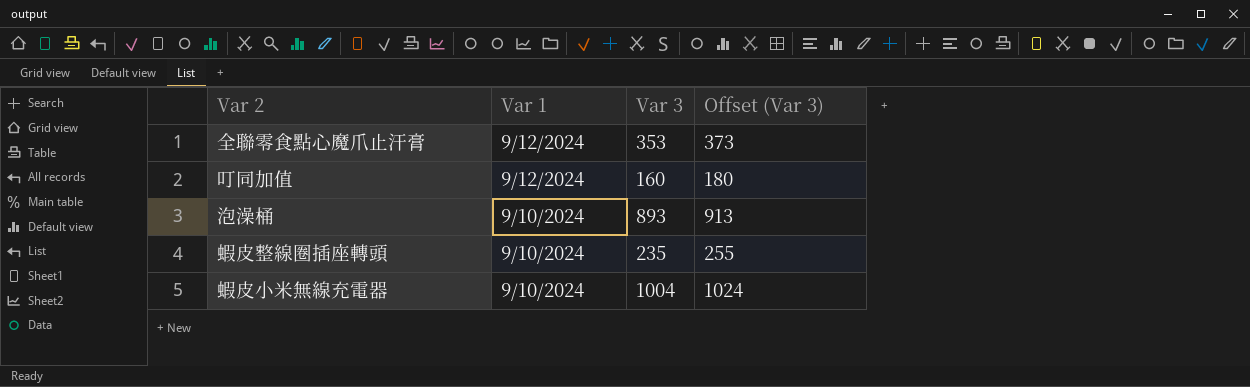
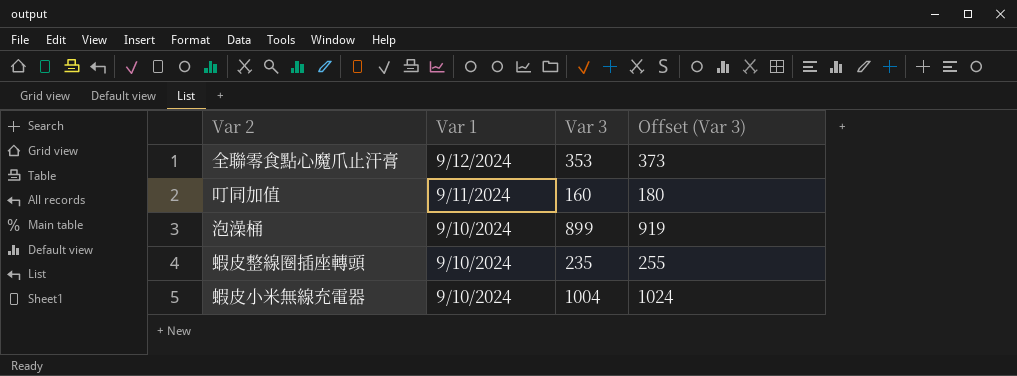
叮同加值 | Var 1: 9/12/2024 -> 9/11/2024
泡澡桶 | Var 3: 893 -> 899
泡澡桶 | Offset (Var 3): 913 -> 919

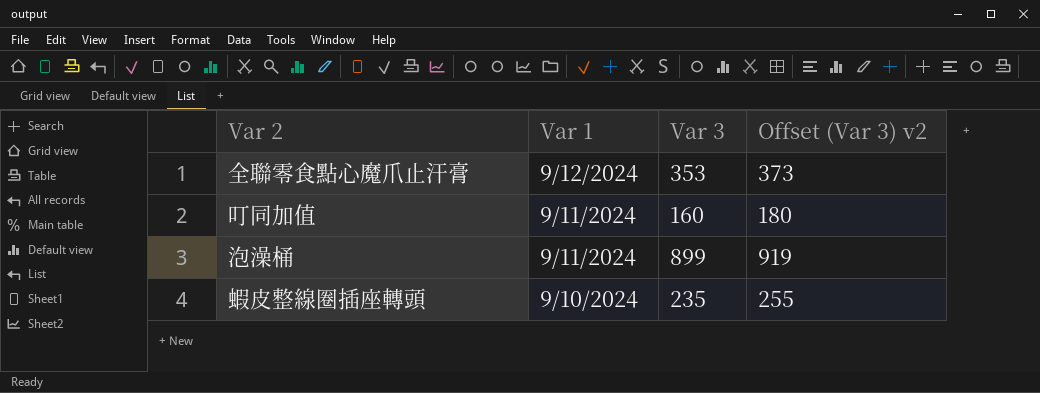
column name: Offset (Var 3) -> Offset (Var 3) v2
row 蝦皮小米無線充電器: 9/10/2024 | 1004 | 1024 -> none
泡澡桶 | Var 1: 9/10/2024 -> 9/11/2024

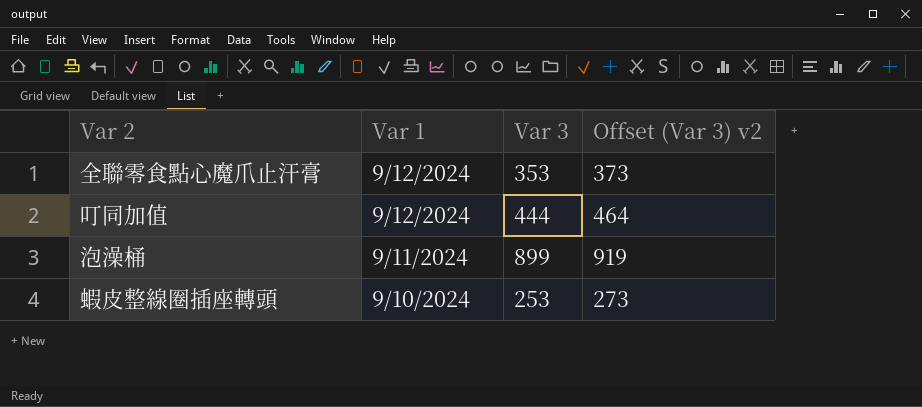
叮同加值 | Var 1: 9/11/2024 -> 9/12/2024
叮同加值 | Var 3: 160 -> 444
叮同加值 | Offset (Var 3) v2: 180 -> 464
蝦皮整線圈插座轉頭 | Var 3: 235 -> 253
蝦皮整線圈插座轉頭 | Offset (Var 3) v2: 255 -> 273

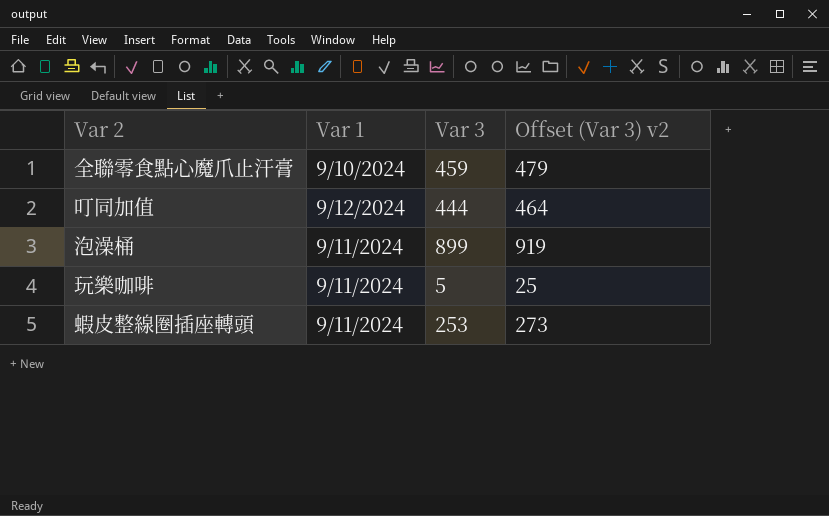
全聯零食點心魔爪止汗膏 | Var 1: 9/12/2024 -> 9/10/2024
全聯零食點心魔爪止汗膏 | Var 3: 353 -> 459
全聯零食點心魔爪止汗膏 | Offset (Var 3) v2: 373 -> 479
row 玩樂咖啡: none -> 9/11/2024 | 5 | 25
蝦皮整線圈插座轉頭 | Var 1: 9/10/2024 -> 9/11/2024

